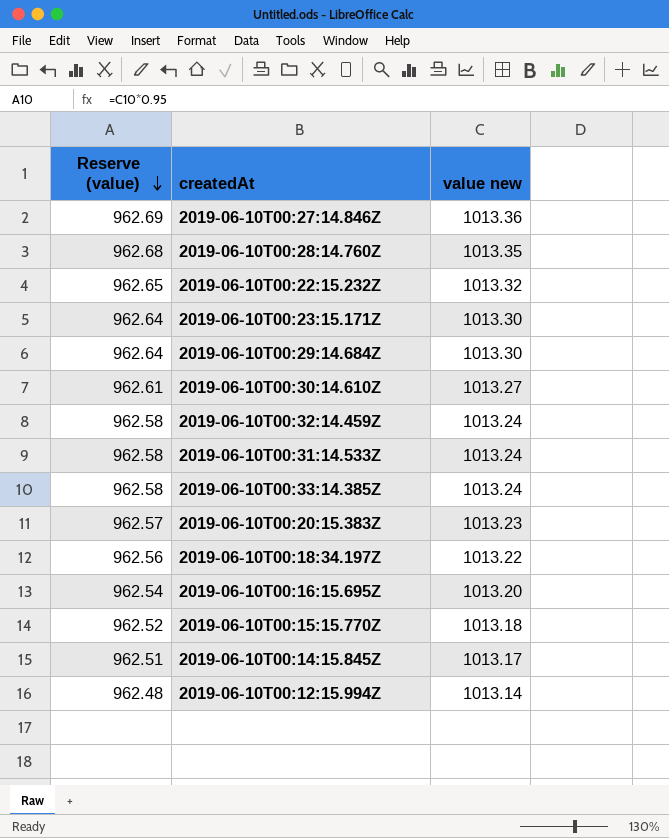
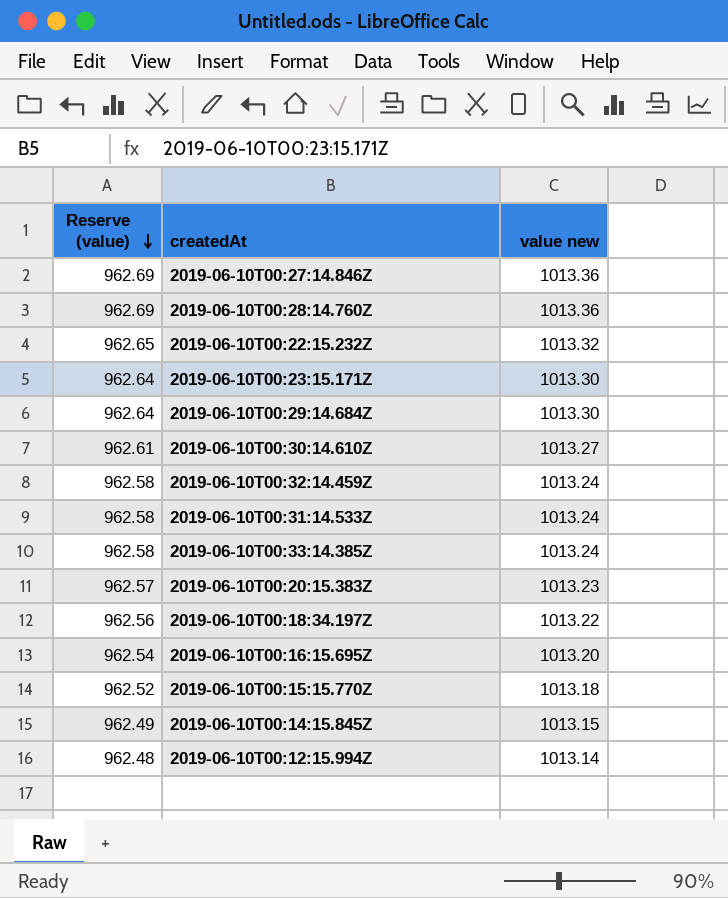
2019-06-10T00:28:14.760Z | Reserve (value): 962.68 -> 962.69
2019-06-10T00:28:14.760Z | value new: 1013.35 -> 1013.36
2019-06-10T00:14:15.845Z | Reserve (value): 962.51 -> 962.49
2019-06-10T00:14:15.845Z | value new: 1013.17 -> 1013.15

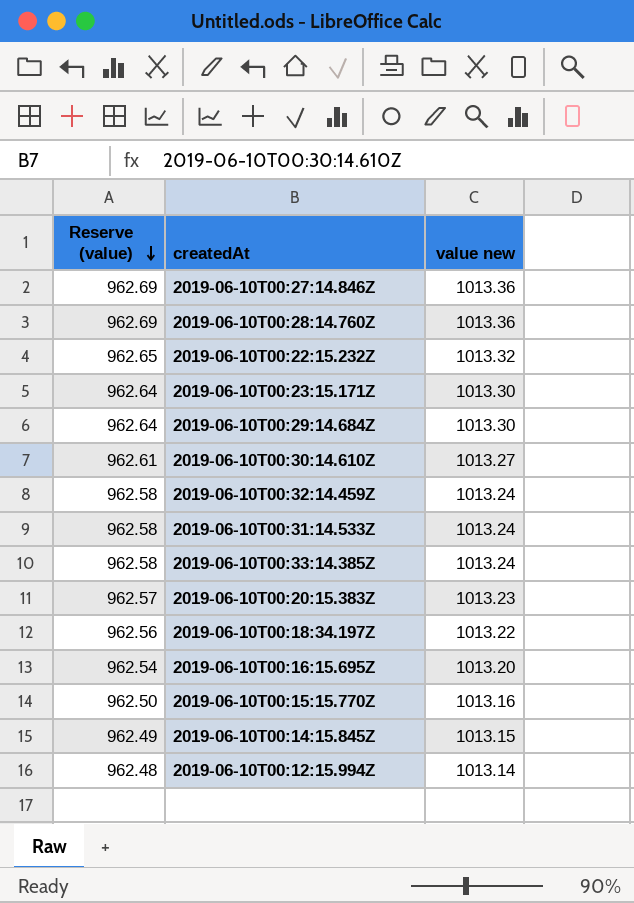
2019-06-10T00:15:15.770Z | Reserve (value): 962.52 -> 962.50
2019-06-10T00:15:15.770Z | value new: 1013.18 -> 1013.16

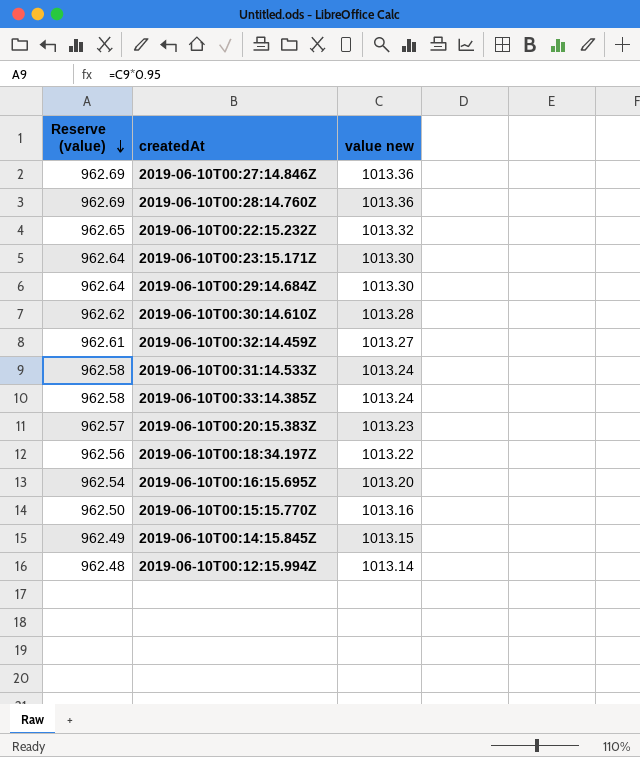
2019-06-10T00:30:14.610Z | Reserve (value): 962.61 -> 962.62
2019-06-10T00:30:14.610Z | value new: 1013.27 -> 1013.28
2019-06-10T00:32:14.459Z | Reserve (value): 962.58 -> 962.61
2019-06-10T00:32:14.459Z | value new: 1013.24 -> 1013.27

